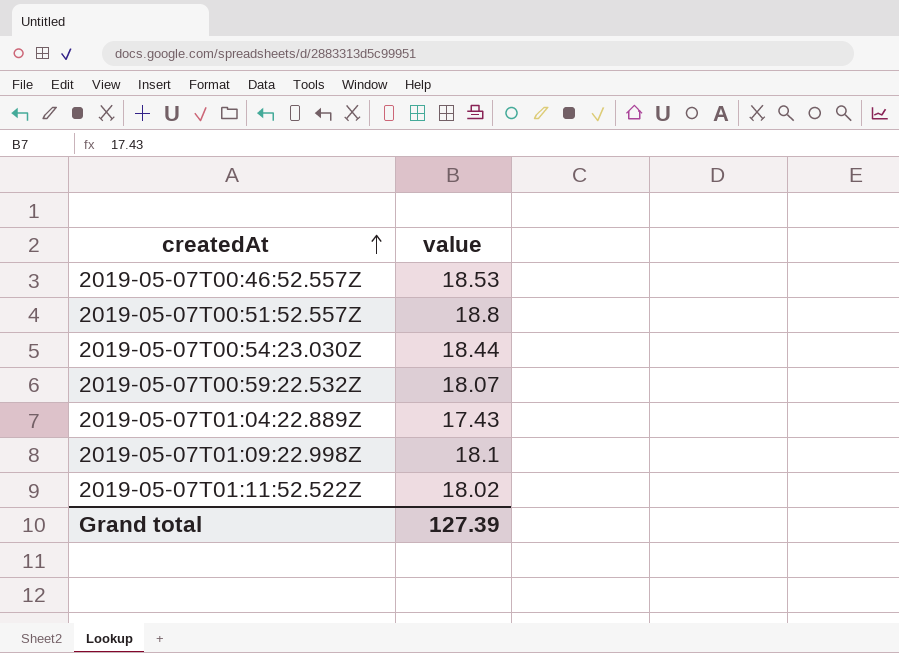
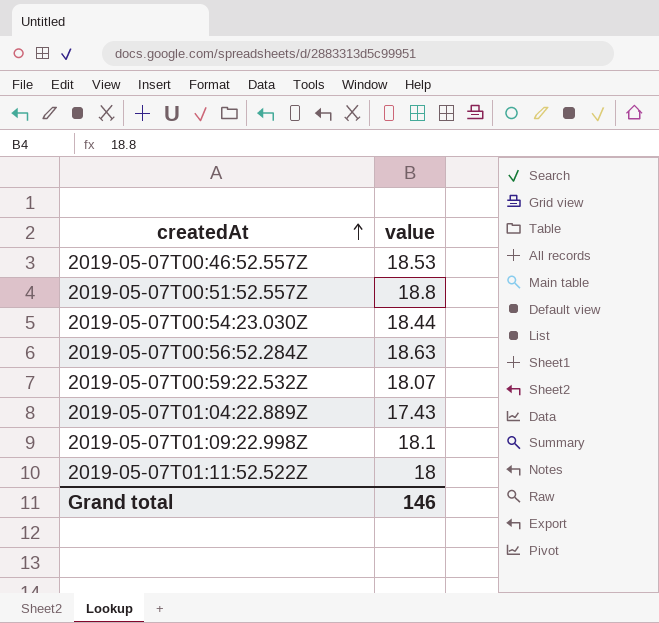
row 2019-05-07T00:56:52.284Z: none -> 18.63
2019-05-07T01:11:52.522Z | value: 18.02 -> 18
Grand total | value: 127.39 -> 146

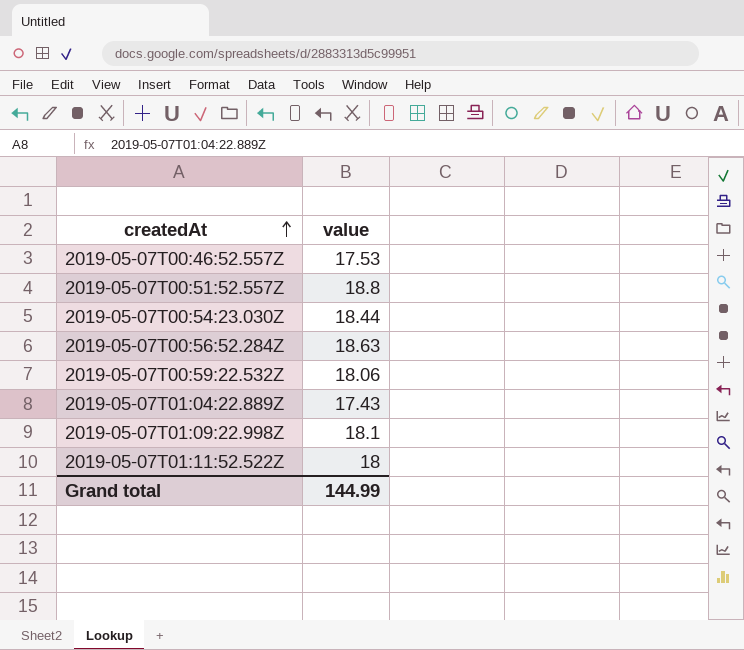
2019-05-07T00:46:52.557Z | value: 18.53 -> 17.53
2019-05-07T00:59:22.532Z | value: 18.07 -> 18.06
Grand total | value: 146 -> 144.99

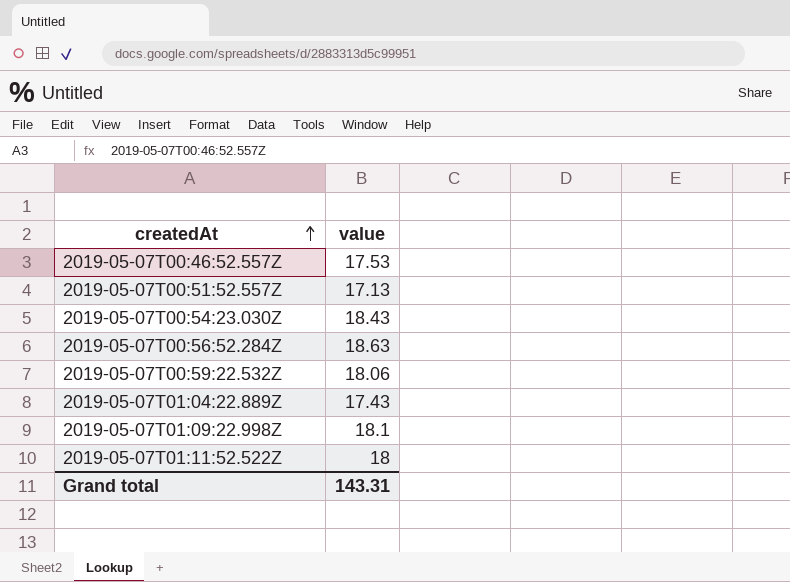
2019-05-07T00:51:52.557Z | value: 18.8 -> 17.13
2019-05-07T00:54:23.030Z | value: 18.44 -> 18.43
Grand total | value: 144.99 -> 143.31

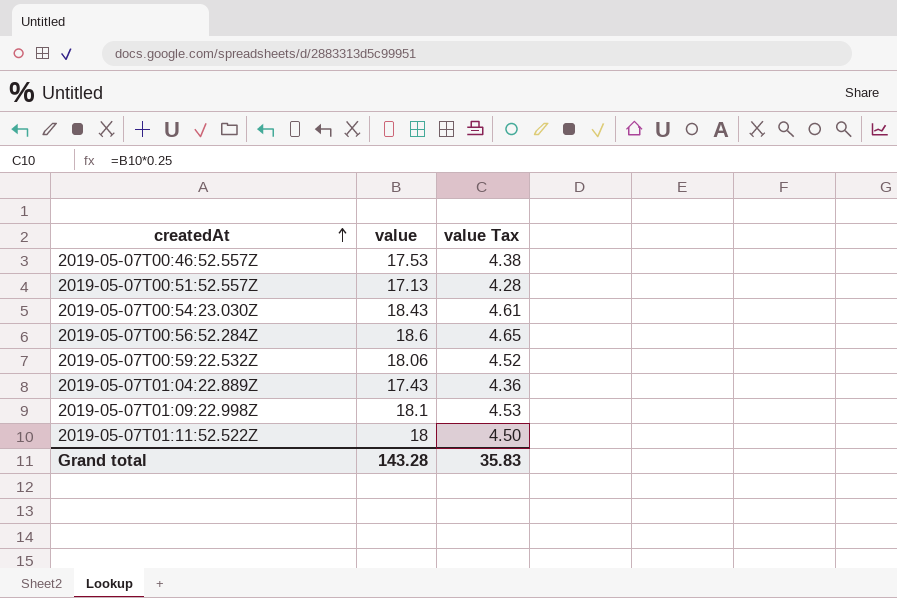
column value Tax | formula: none -> [value] * 0.25
2019-05-07T00:56:52.284Z | value: 18.63 -> 18.6
Grand total | value: 143.31 -> 143.28

